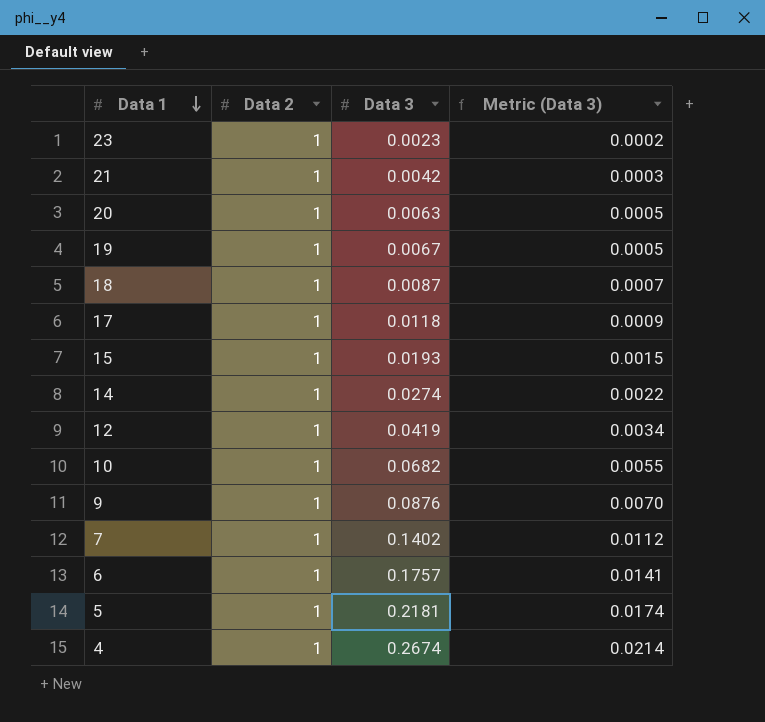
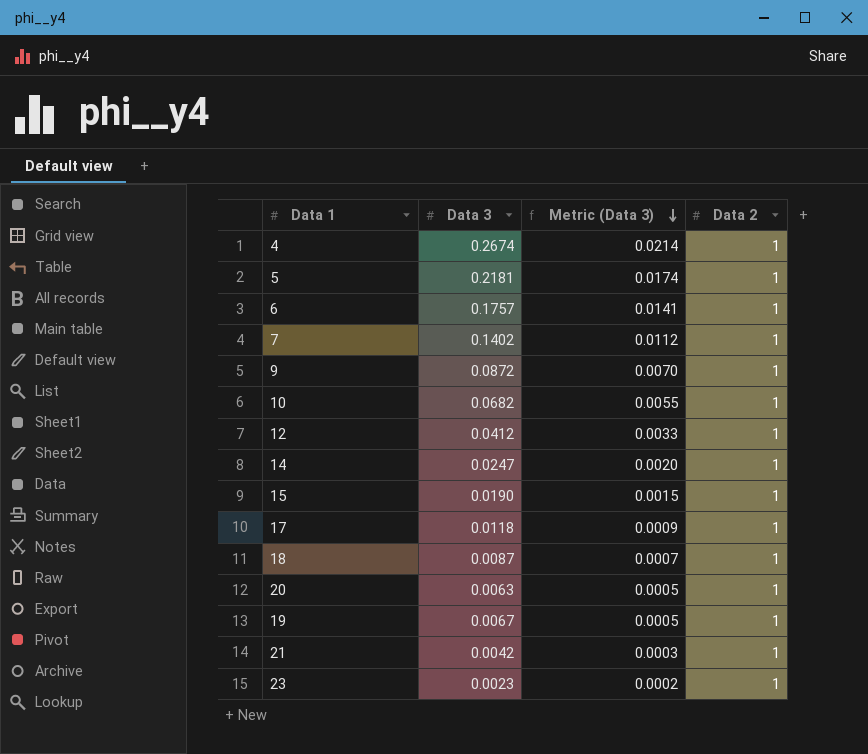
row order: Data 1 descending -> Metric (Data 3) descending
column Data 2 | position: 2 -> 4
9 | Data 3: 0.0876 -> 0.0872
12 | Data 3: 0.0419 -> 0.0412
12 | Metric (Data 3): 0.0034 -> 0.0033
14 | Data 3: 0.0274 -> 0.0247
14 | Metric (Data 3): 0.0022 -> 0.0020
15 | Data 3: 0.0193 -> 0.0190

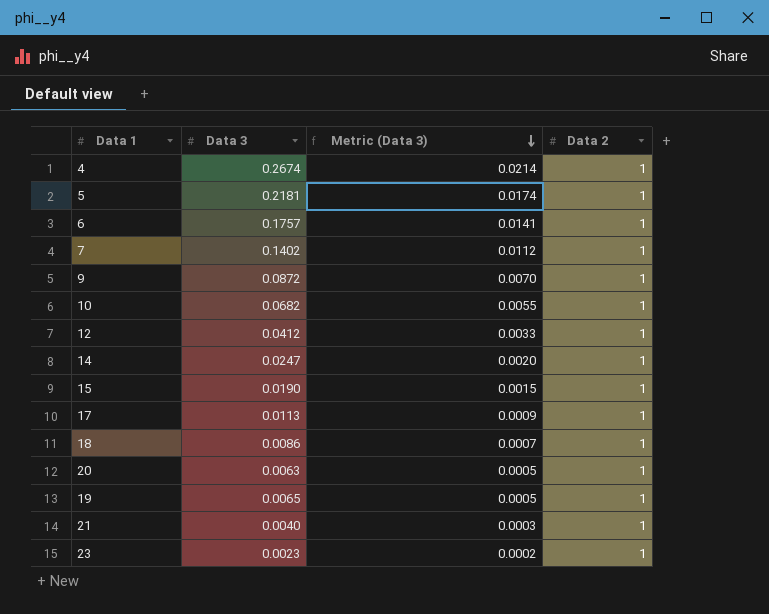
17 | Data 3: 0.0118 -> 0.0113
18 | Data 3: 0.0087 -> 0.0086
19 | Data 3: 0.0067 -> 0.0065
21 | Data 3: 0.0042 -> 0.0040

